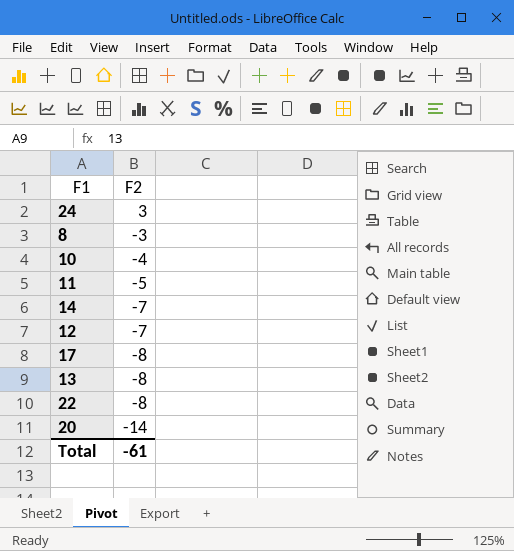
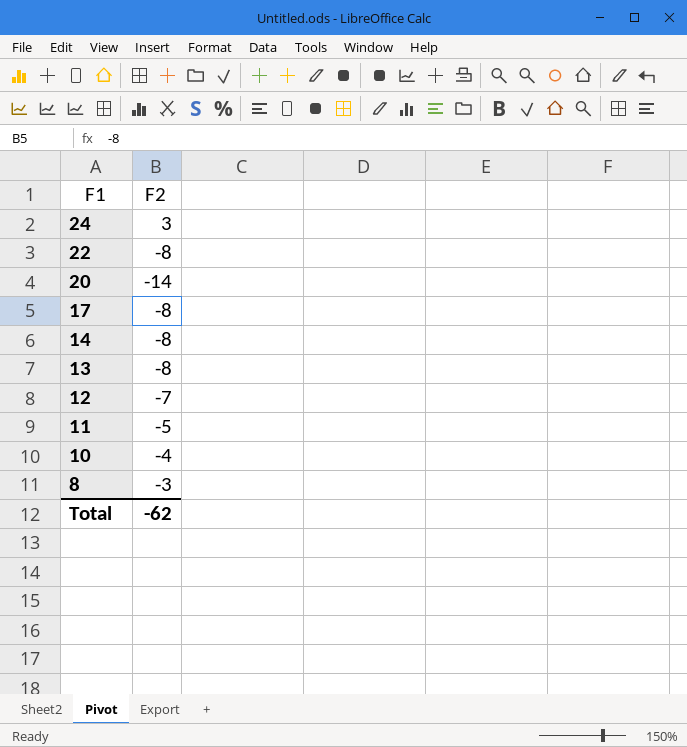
row order: F2 descending -> F1 descending
14 | F2: -7 -> -8
Total | F2: -61 -> -62

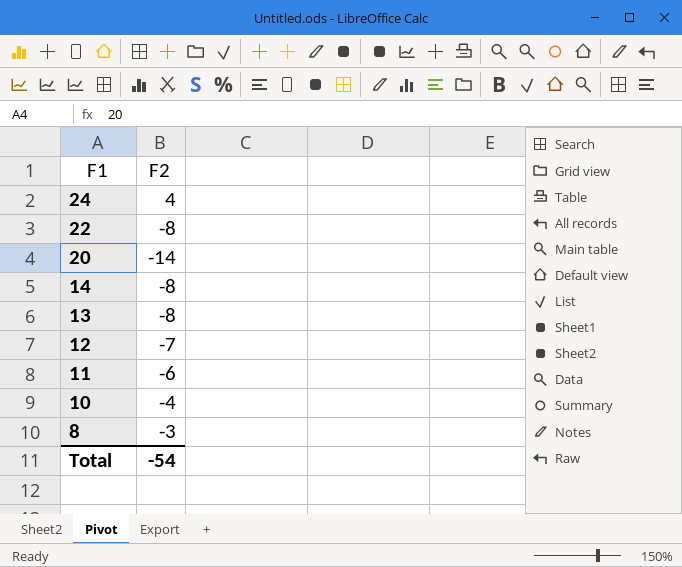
row 17: -8 -> none
24 | F2: 3 -> 4
11 | F2: -5 -> -6
Total | F2: -62 -> -54

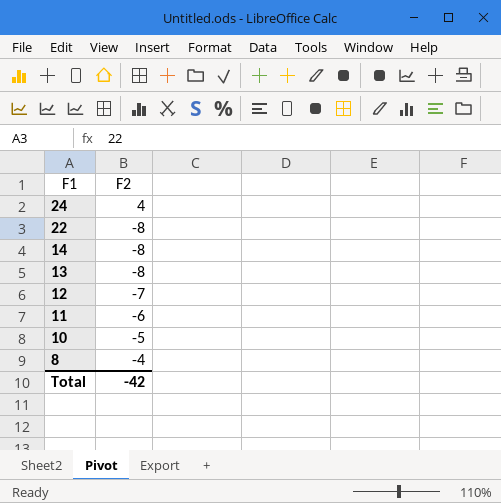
row 20: -14 -> none
10 | F2: -4 -> -5
8 | F2: -3 -> -4
Total | F2: -54 -> -42

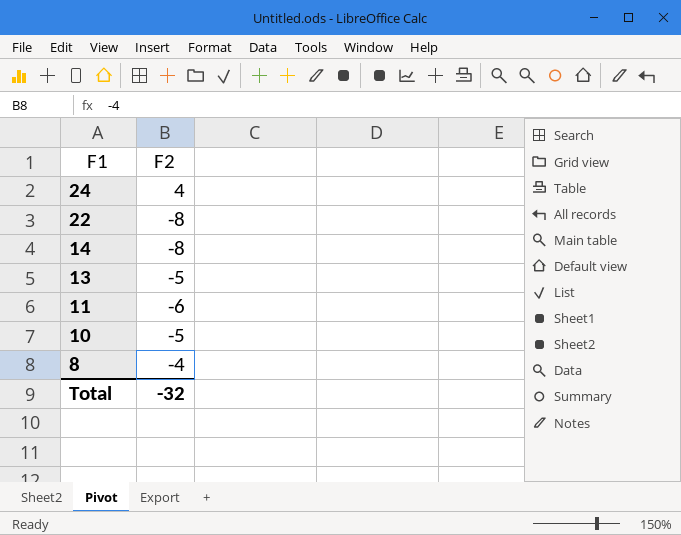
row 12: -7 -> none
13 | F2: -8 -> -5
Total | F2: -42 -> -32

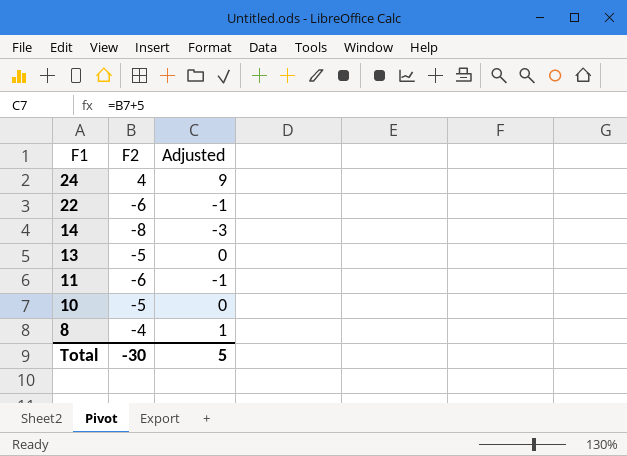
column Adjusted | formula: none -> [F2] + 5
22 | F2: -8 -> -6
Total | F2: -32 -> -30

